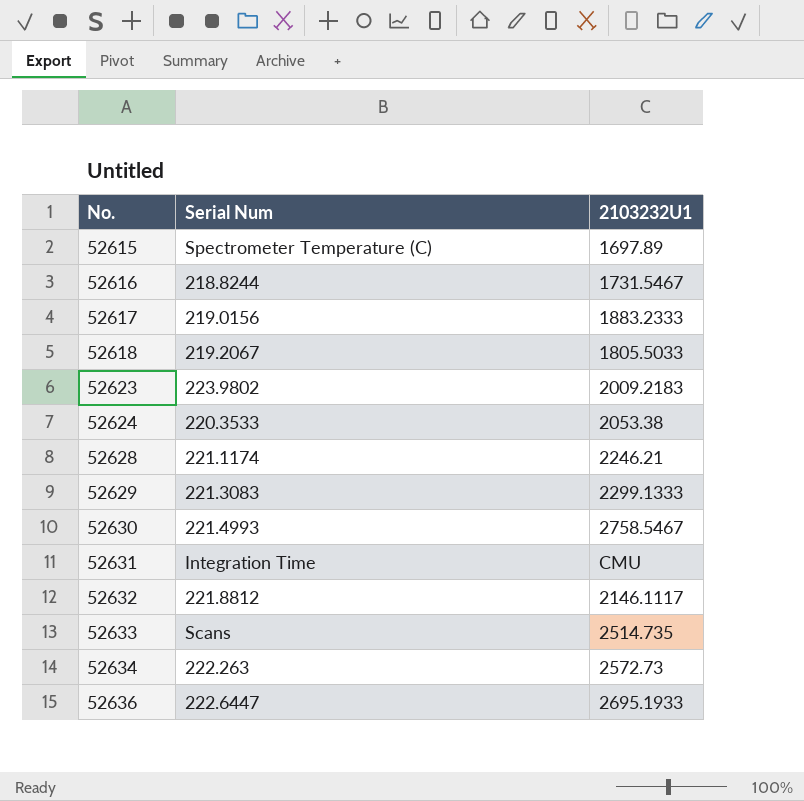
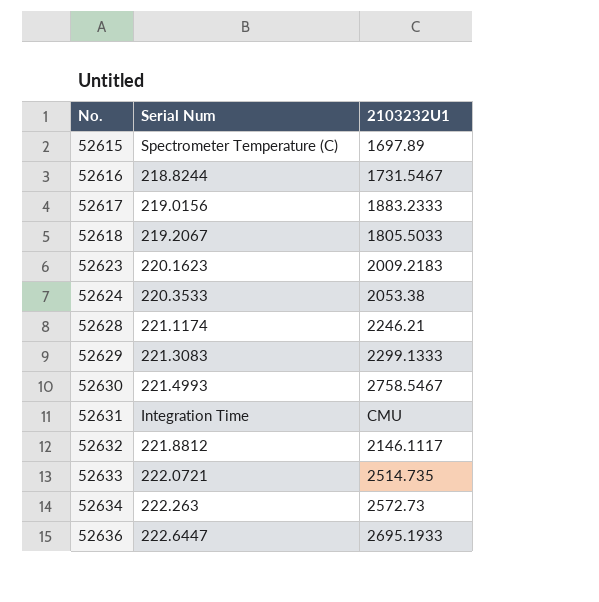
52623 | Serial Num: 223.9802 -> 220.1623
52633 | Serial Num: Scans -> 222.0721

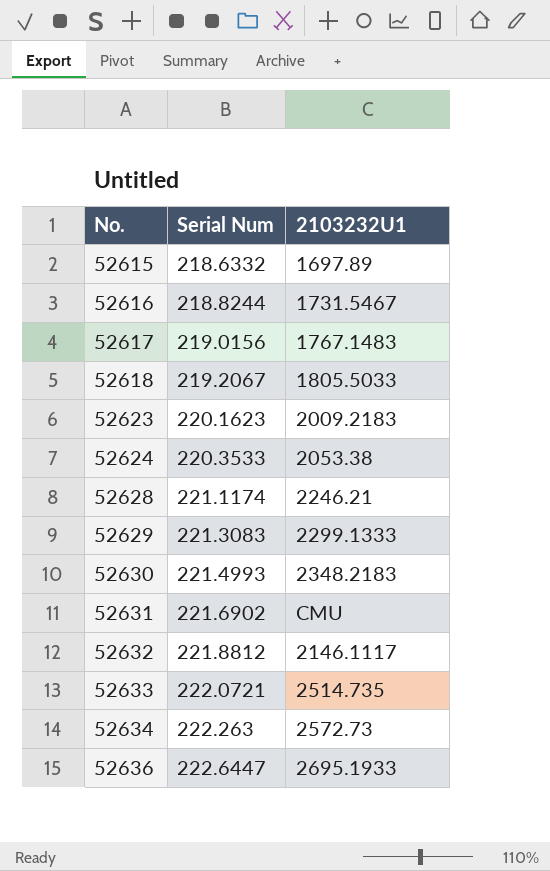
52615 | Serial Num: Spectrometer Temperature (C) -> 218.6332
52617 | 2103232U1: 1883.2333 -> 1767.1483
52630 | 2103232U1: 2758.5467 -> 2348.2183
52631 | Serial Num: Integration Time -> 221.6902

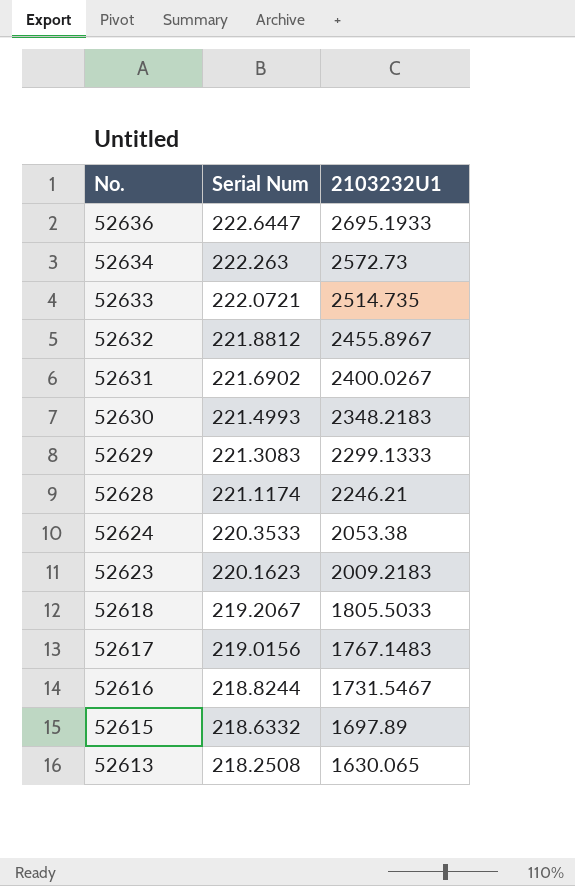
row order: No. ascending -> No. descending
52632 | 2103232U1: 2146.1117 -> 2455.8967
52631 | 2103232U1: CMU -> 2400.0267
row 52613: none -> 218.2508 | 1630.065

